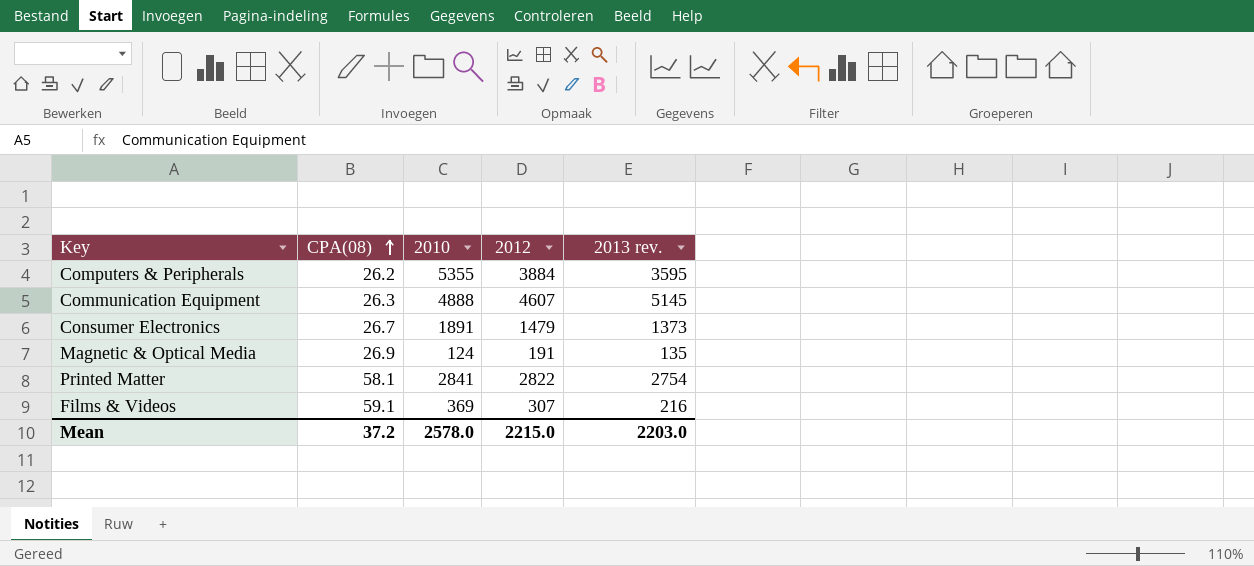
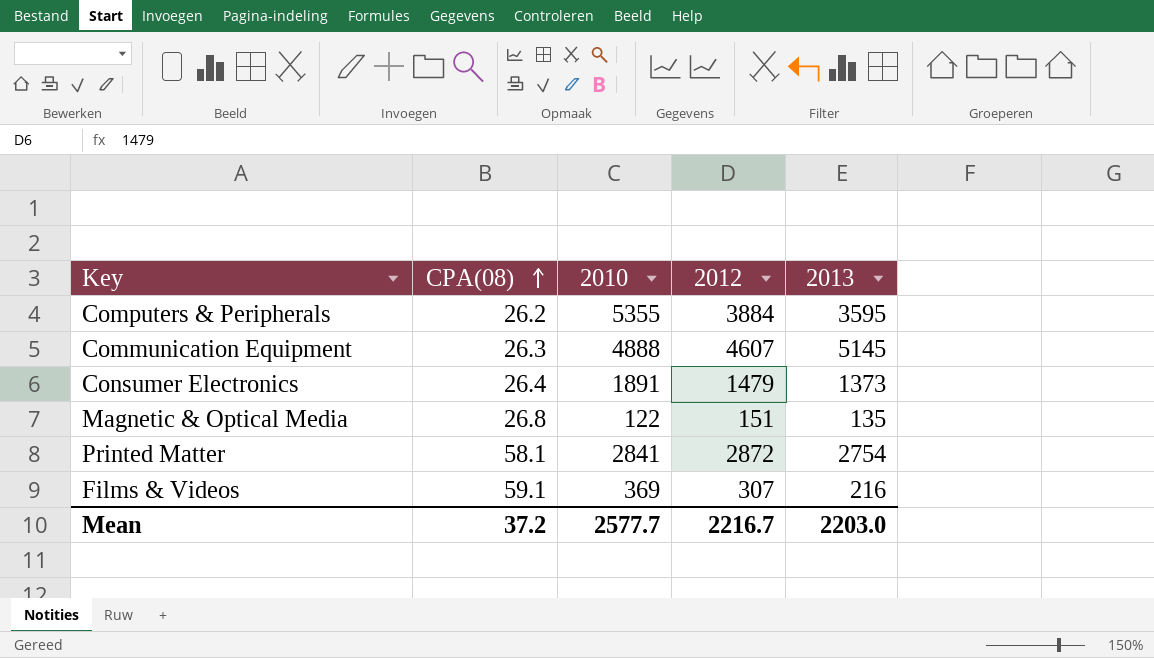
column name: 2013 rev. -> 2013
Consumer Electronics | CPA(08): 26.7 -> 26.4
Magnetic & Optical Media | CPA(08): 26.9 -> 26.8
Magnetic & Optical Media | 2010: 124 -> 122
Magnetic & Optical Media | 2012: 191 -> 151
Printed Matter | 2012: 2822 -> 2872
Mean | 2010: 2578.0 -> 2577.7
Mean | 2012: 2215.0 -> 2216.7

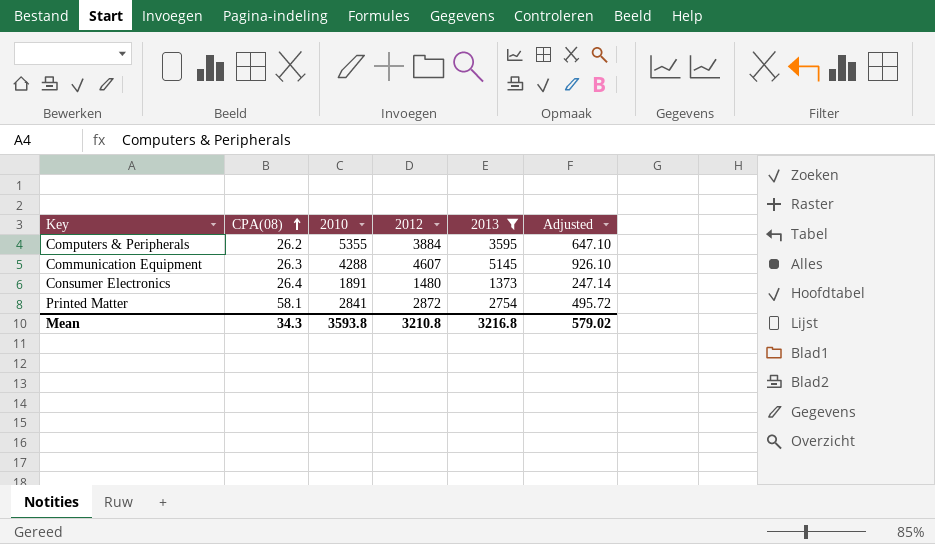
filter: none -> 2013 >= 1373
column Adjusted | formula: none -> [2013] * 0.18
Communication Equipment | 2010: 4888 -> 4288
Consumer Electronics | 2012: 1479 -> 1480
Mean | CPA(08): 37.2 -> 34.3
Mean | 2010: 2577.7 -> 3593.8
Mean | 2012: 2216.7 -> 3210.8
Mean | 2013: 2203.0 -> 3216.8

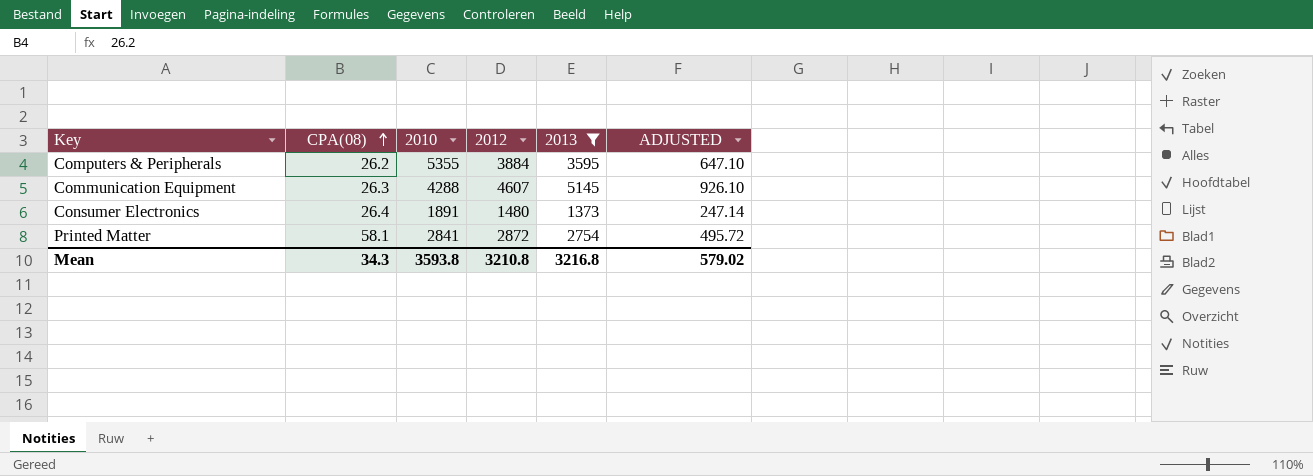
column name: Adjusted -> ADJUSTED

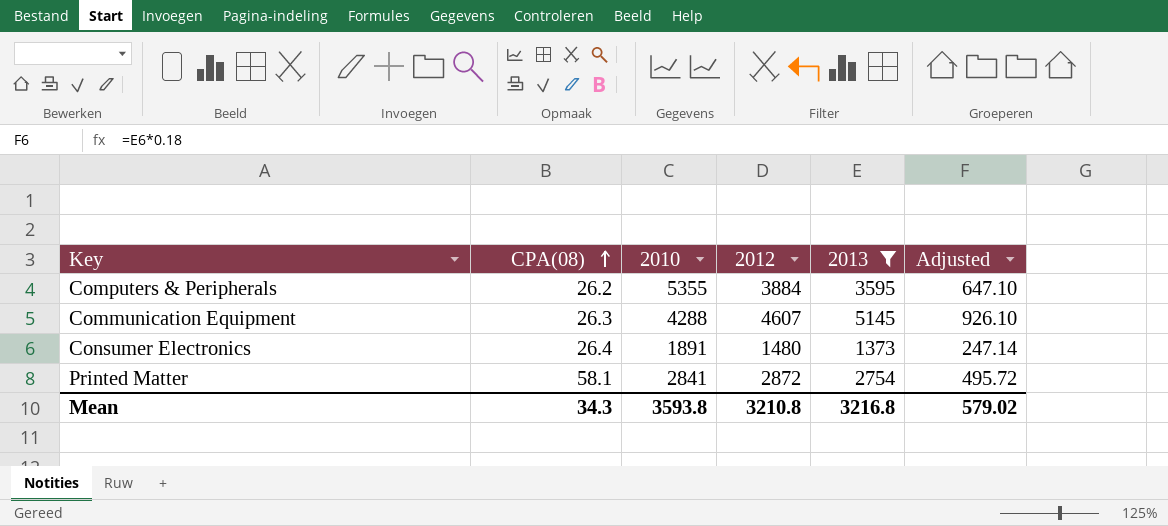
column name: ADJUSTED -> Adjusted

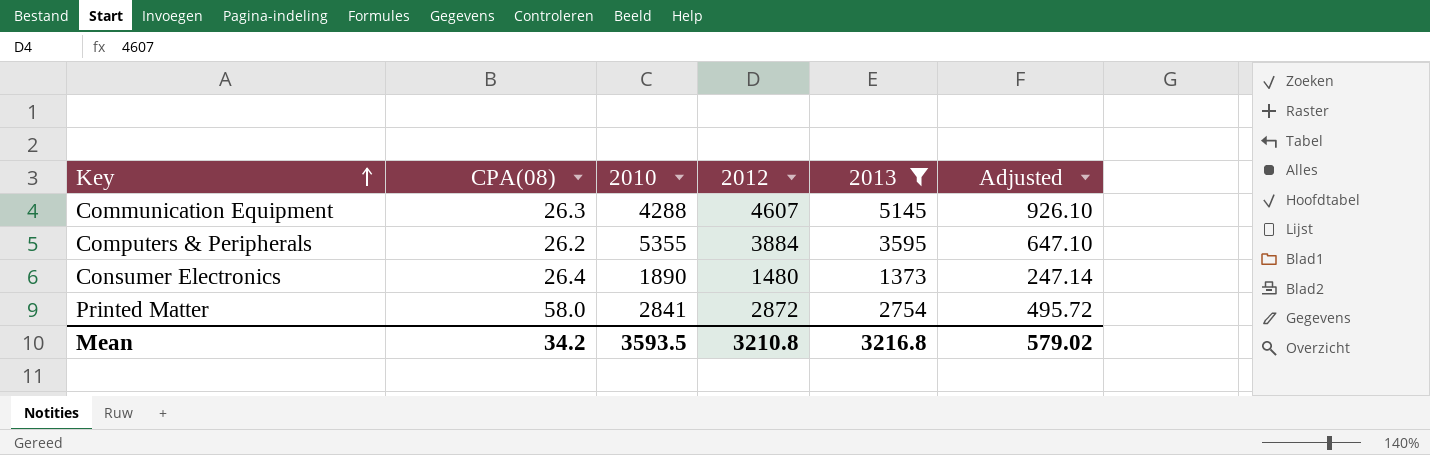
row order: CPA(08) ascending -> Key ascending
Consumer Electronics | 2010: 1891 -> 1890
Printed Matter | CPA(08): 58.1 -> 58.0
Mean | CPA(08): 34.3 -> 34.2
Mean | 2010: 3593.8 -> 3593.5

